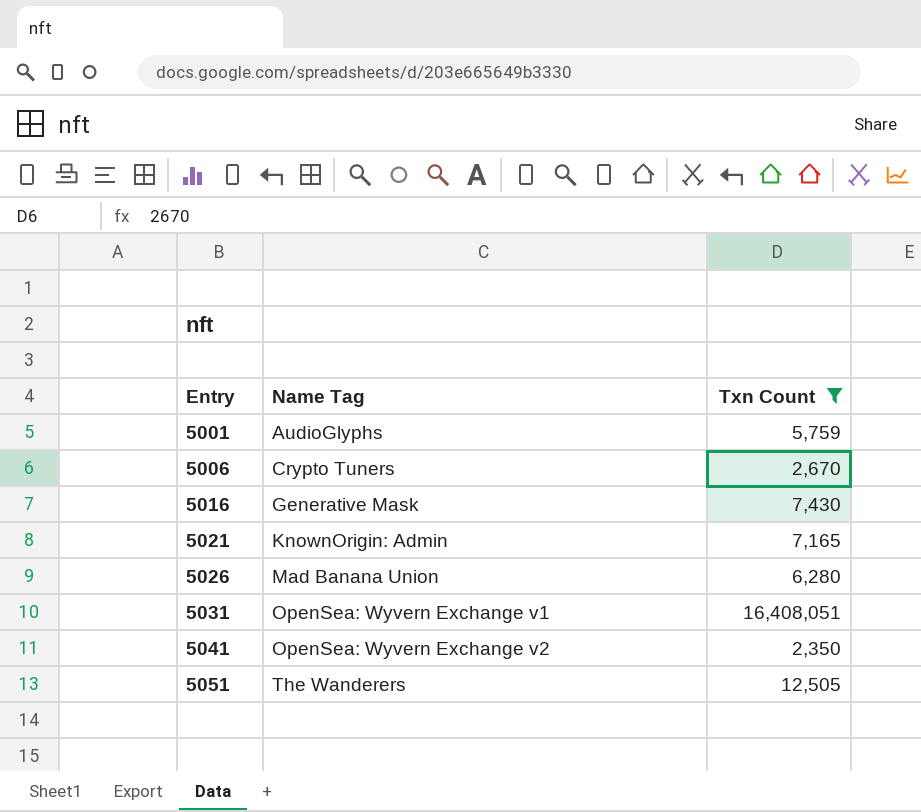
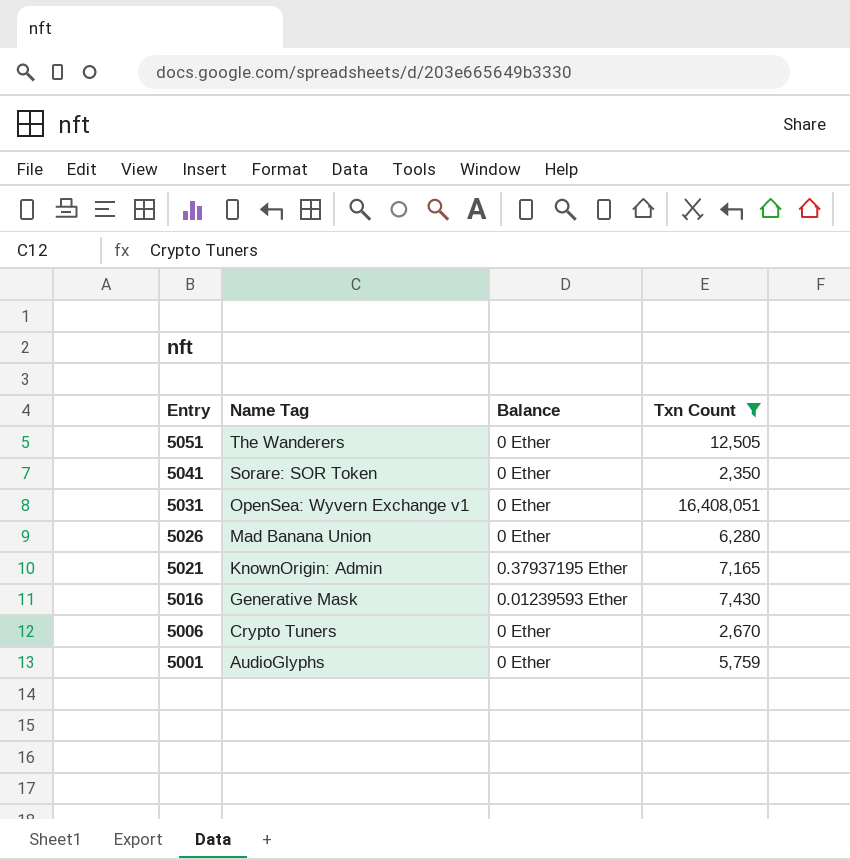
row order: Entry ascending -> Entry descending
column Balance | position: none -> 3
5041 | Name Tag: OpenSea: Wyvern Exchange v2 -> Sorare: SOR Token

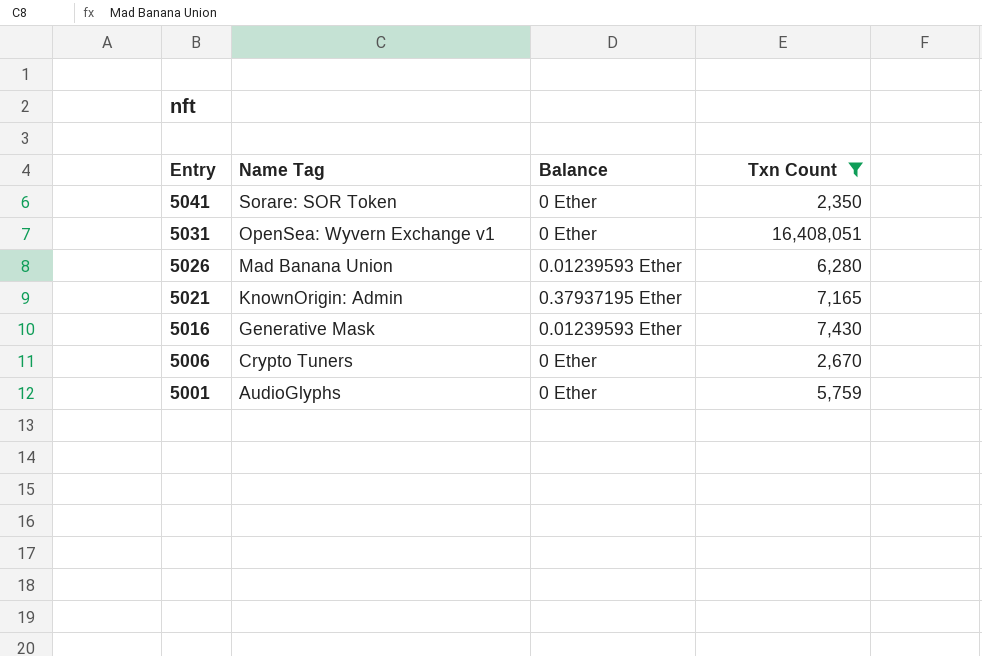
row 5051: The Wanderers | 0 Ether | 12,505 -> none
5026 | Balance: 0 Ether -> 0.01239593 Ether

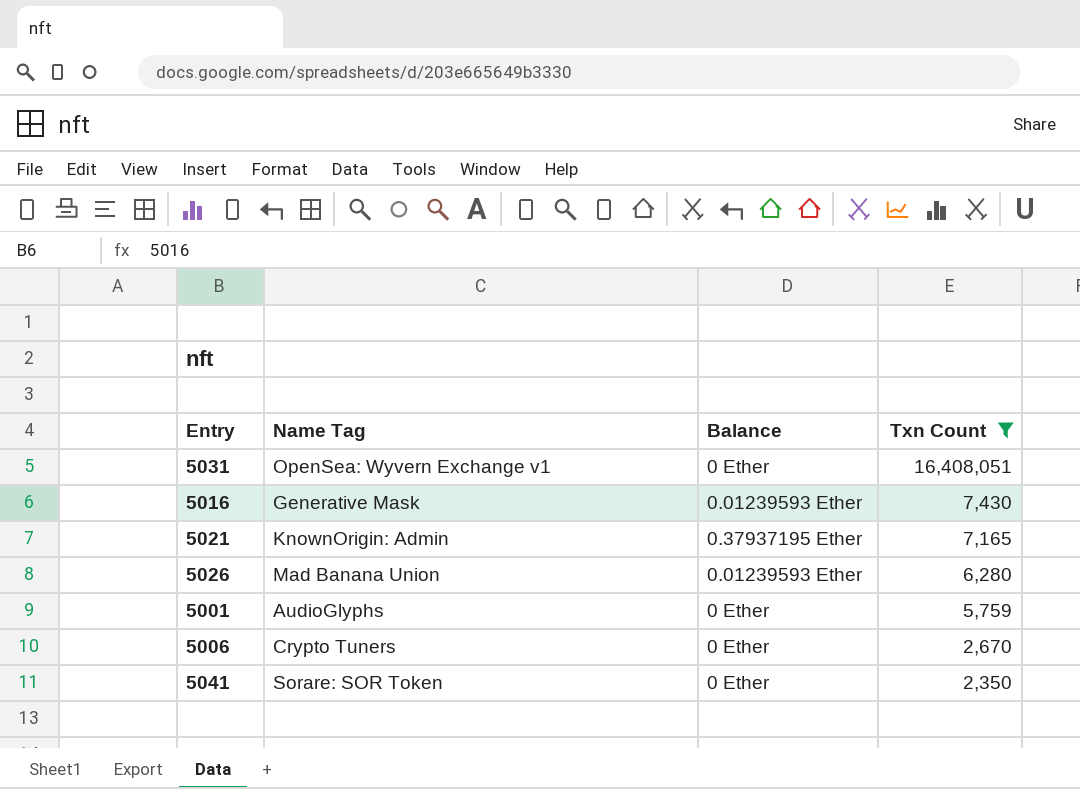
row order: Entry descending -> Txn Count descending

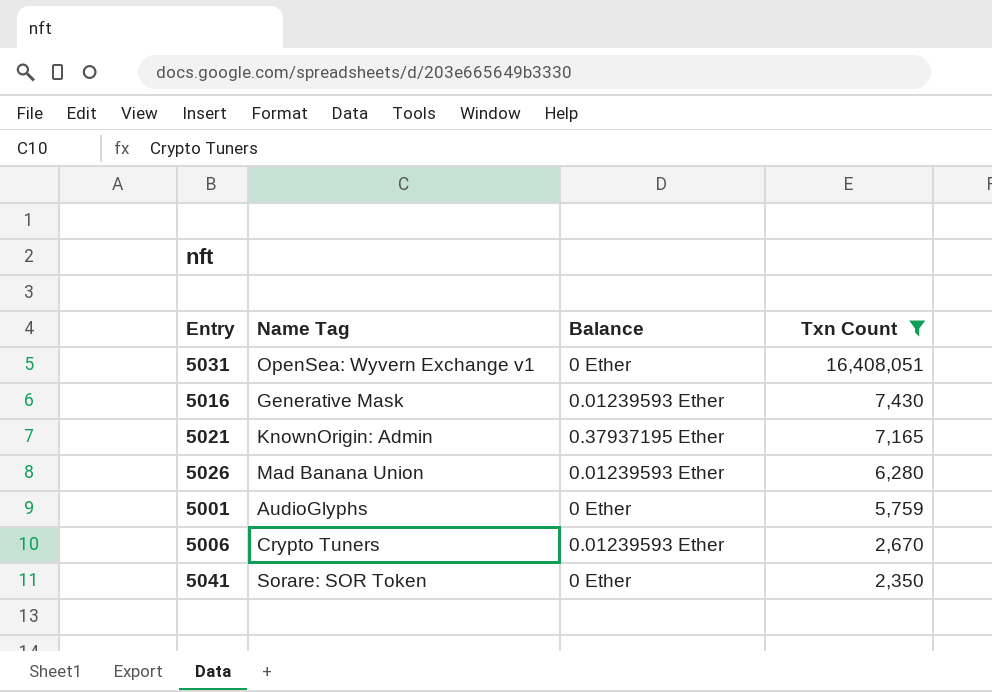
5006 | Balance: 0 Ether -> 0.01239593 Ether

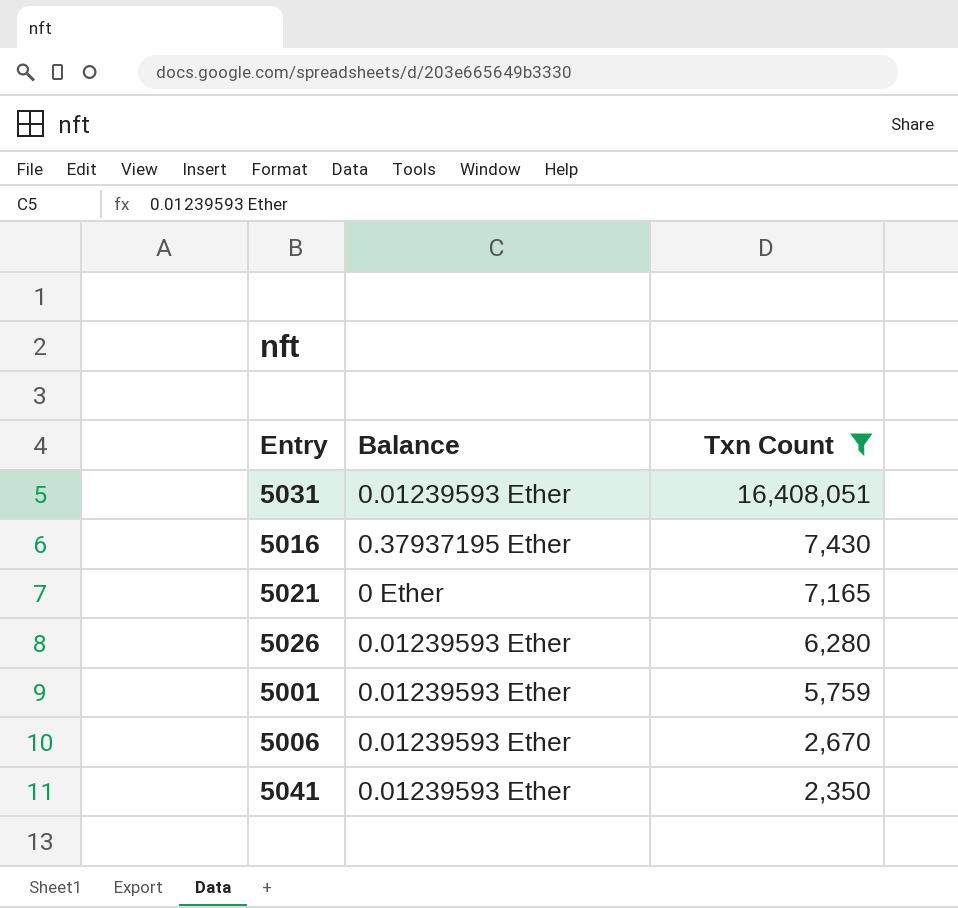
column Name Tag | position: 2 -> none
5031 | Balance: 0 Ether -> 0.01239593 Ether
5016 | Balance: 0.01239593 Ether -> 0.37937195 Ether
5021 | Balance: 0.37937195 Ether -> 0 Ether
5001 | Balance: 0 Ether -> 0.01239593 Ether
5041 | Balance: 0 Ether -> 0.01239593 Ether

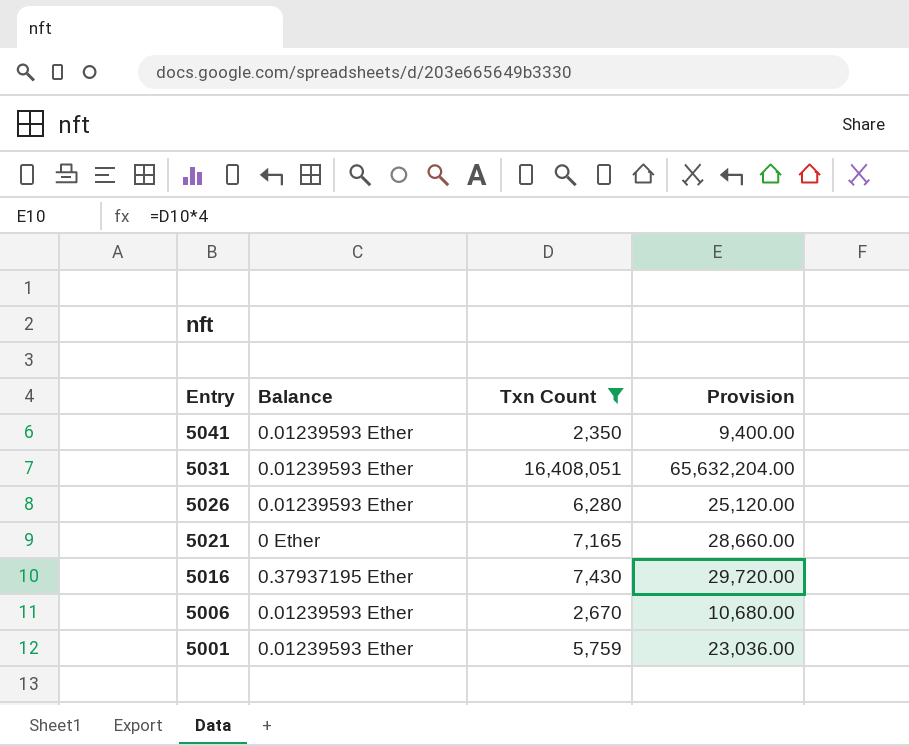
row order: Txn Count descending -> Entry descending
column Provision | formula: none -> [Txn Count] * 4

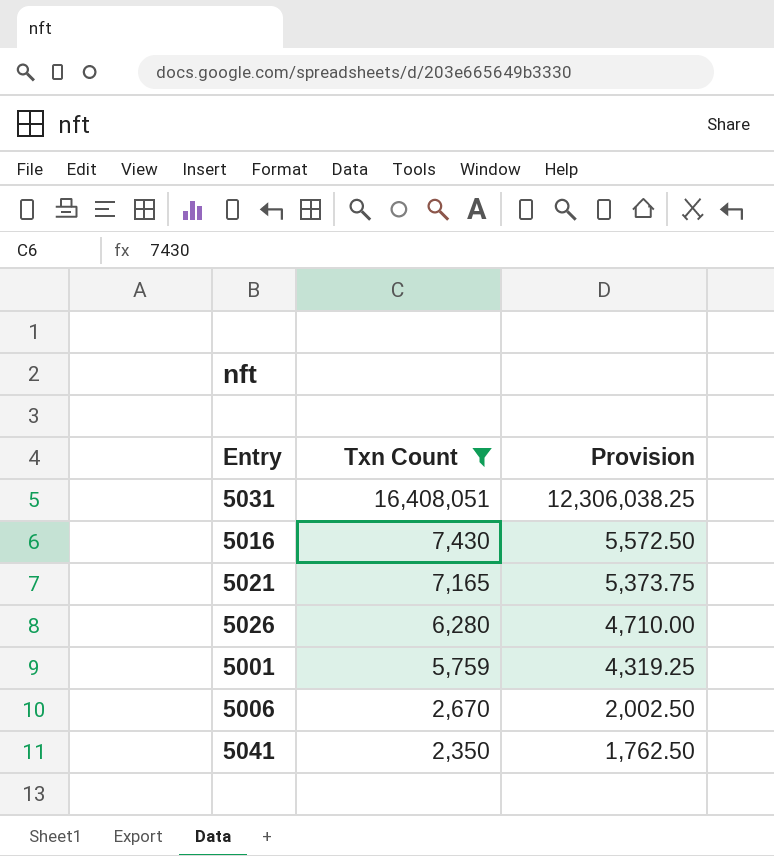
row order: Entry descending -> Txn Count descending
column Balance | position: 2 -> none
column Provision | formula: [Txn Count] * 4 -> [Txn Count] * 0.75

